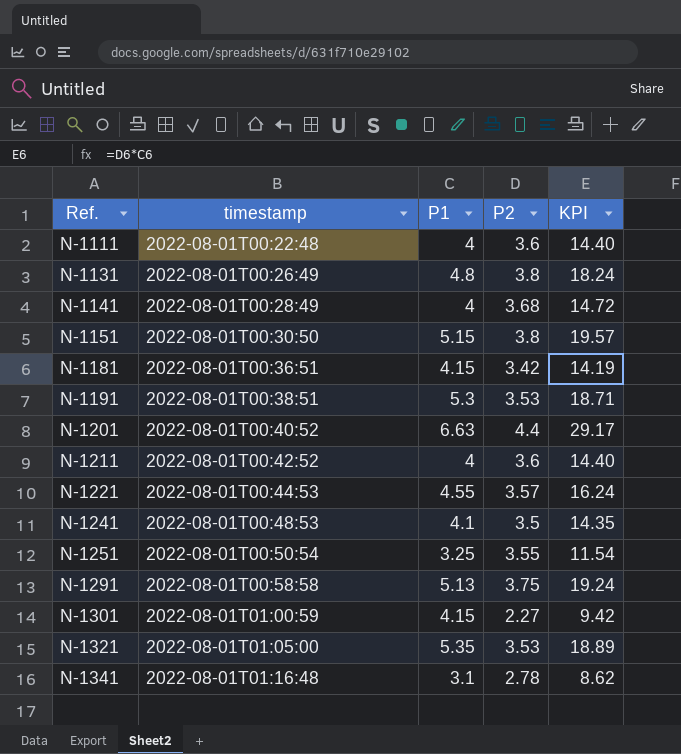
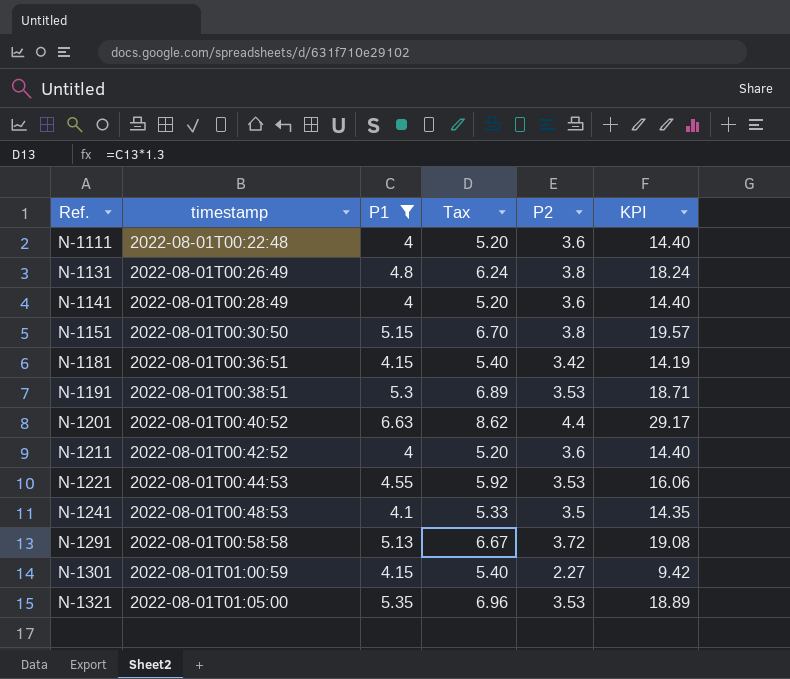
filter: none -> P1 >= 4
column Tax | formula: none -> [P1] * 1.3
N-1141 | P2: 3.68 -> 3.6
N-1141 | KPI: 14.72 -> 14.40
N-1221 | P2: 3.57 -> 3.53
N-1221 | KPI: 16.24 -> 16.06
N-1291 | P2: 3.75 -> 3.72
N-1291 | KPI: 19.24 -> 19.08

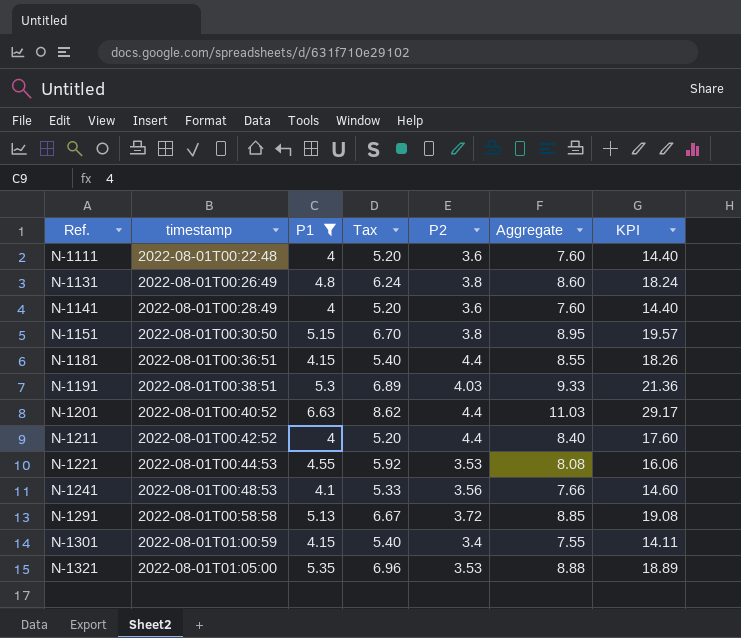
column Aggregate | formula: none -> [P1] + [P2]
N-1181 | P2: 3.42 -> 4.4
N-1181 | KPI: 14.19 -> 18.26
N-1191 | P2: 3.53 -> 4.03
N-1191 | KPI: 18.71 -> 21.36
N-1211 | P2: 3.6 -> 4.4
N-1211 | KPI: 14.40 -> 17.60
N-1241 | P2: 3.5 -> 3.56
N-1241 | KPI: 14.35 -> 14.60
N-1301 | P2: 2.27 -> 3.4
N-1301 | KPI: 9.42 -> 14.11

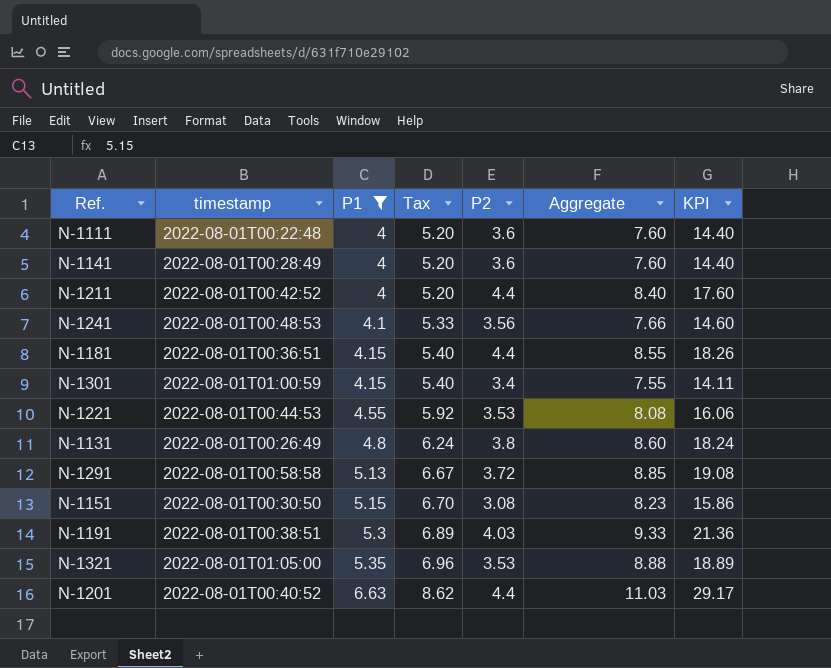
row order: Ref. ascending -> P1 ascending
N-1151 | P2: 3.8 -> 3.08
N-1151 | Aggregate: 8.95 -> 8.23
N-1151 | KPI: 19.57 -> 15.86

